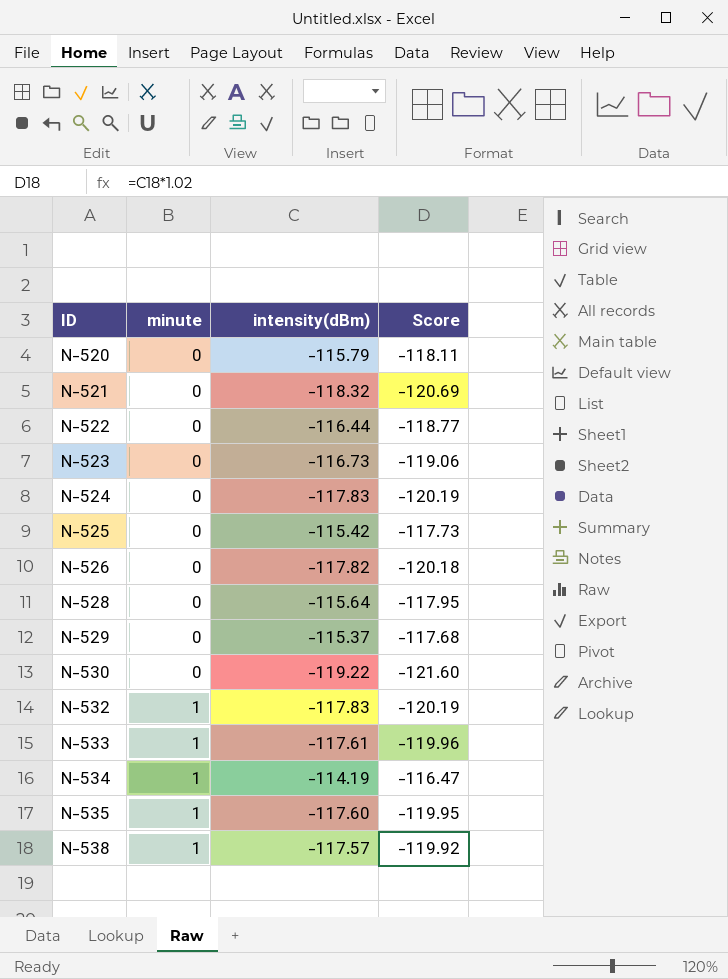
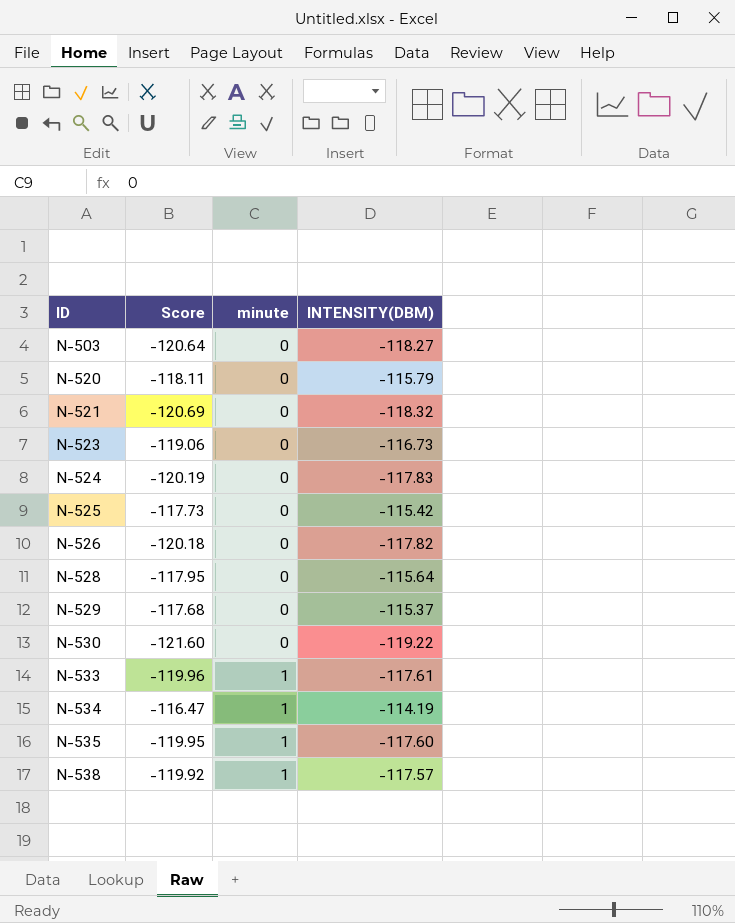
column Score | position: 4 -> 2
column name: intensity(dBm) -> INTENSITY(DBM)
row N-522: 0 | -116.44 | -118.77 -> none
row N-532: 1 | -117.83 | -120.19 -> none
row N-503: none -> -120.64 | 0 | -118.27

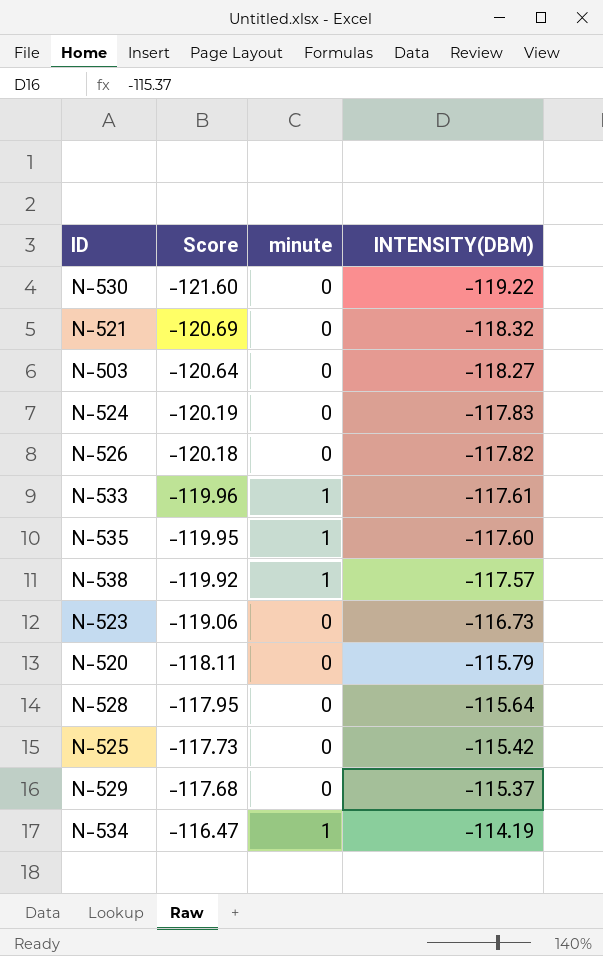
row order: ID ascending -> Score ascending

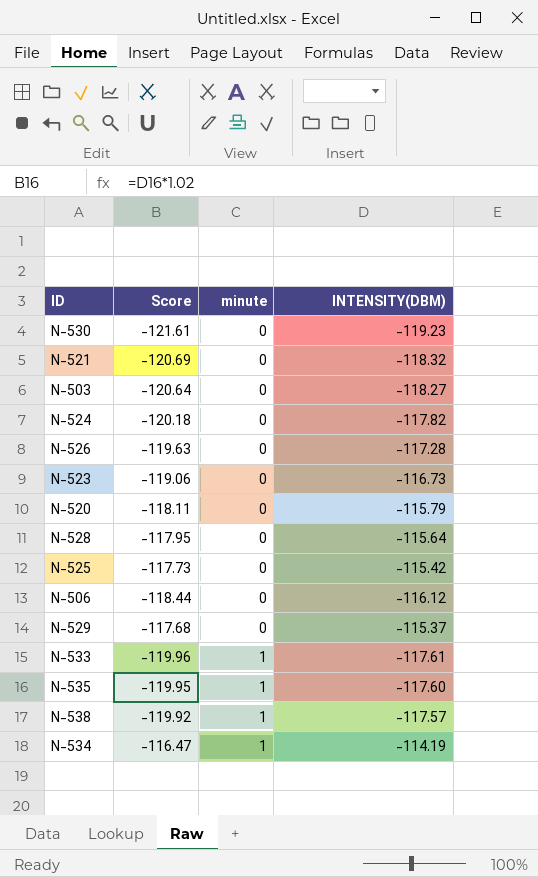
row order: Score ascending -> minute ascending
N-530 | Score: -121.60 -> -121.61
N-530 | INTENSITY(DBM): -119.22 -> -119.23
N-524 | Score: -120.19 -> -120.18
N-524 | INTENSITY(DBM): -117.83 -> -117.82
N-526 | Score: -120.18 -> -119.63
N-526 | INTENSITY(DBM): -117.82 -> -117.28
row N-506: none -> -118.44 | 0 | -116.12

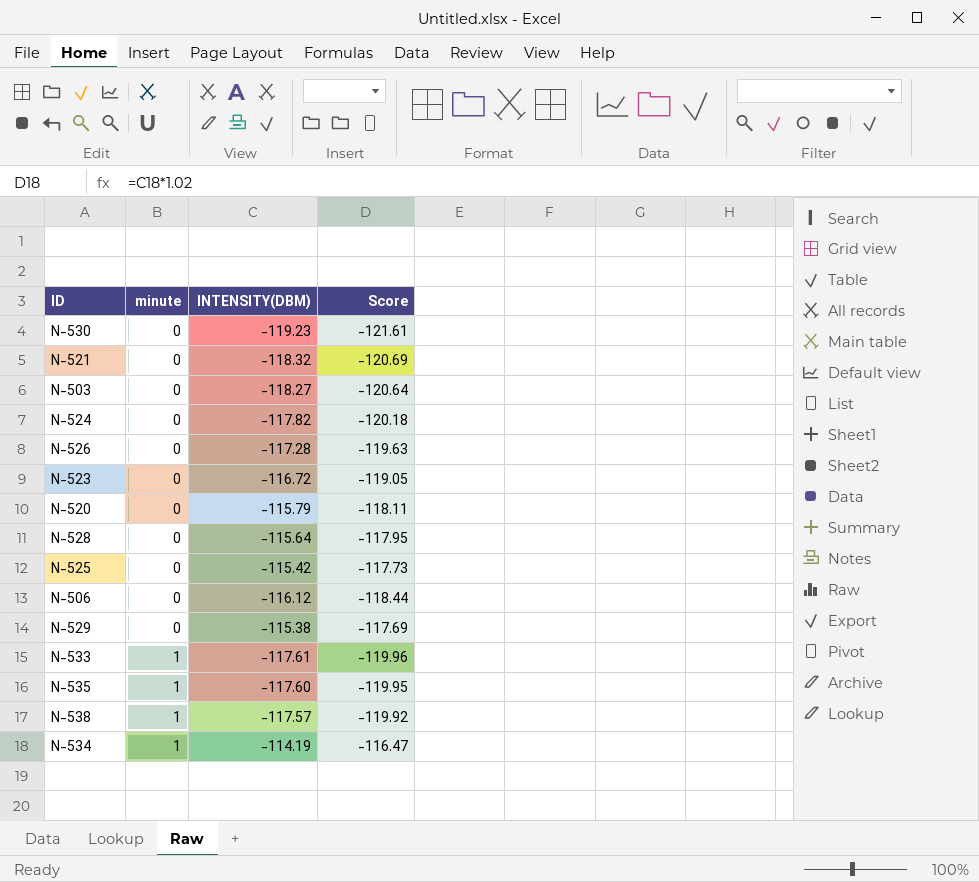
column Score | position: 2 -> 4
N-523 | INTENSITY(DBM): -116.73 -> -116.72
N-523 | Score: -119.06 -> -119.05
N-529 | INTENSITY(DBM): -115.37 -> -115.38
N-529 | Score: -117.68 -> -117.69

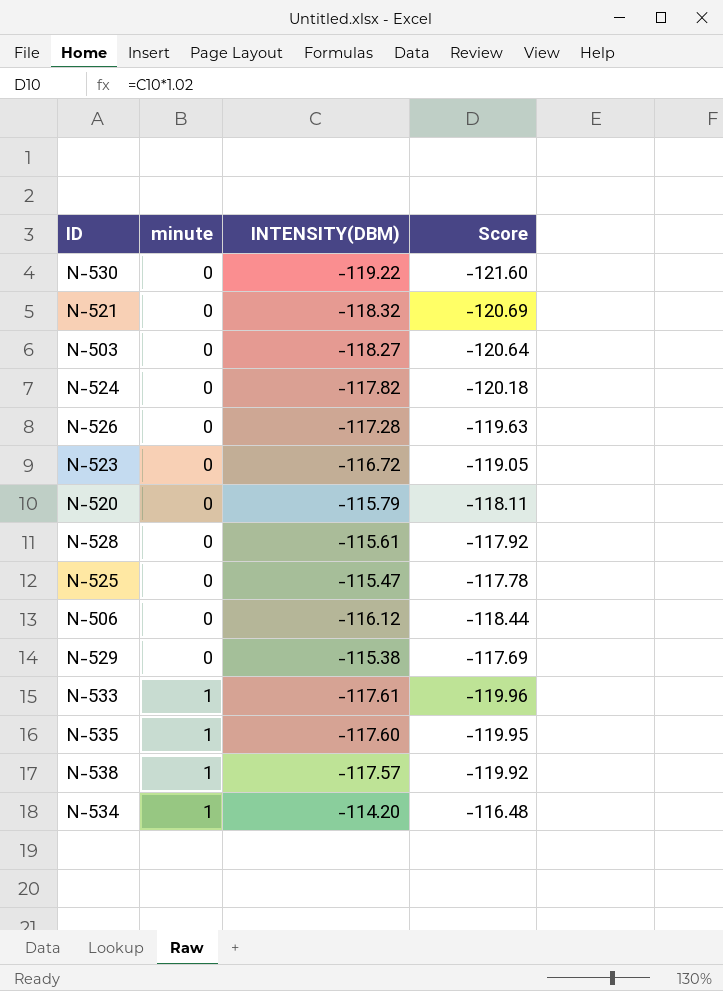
N-530 | INTENSITY(DBM): -119.23 -> -119.22
N-530 | Score: -121.61 -> -121.60
N-528 | INTENSITY(DBM): -115.64 -> -115.61
N-528 | Score: -117.95 -> -117.92
N-525 | INTENSITY(DBM): -115.42 -> -115.47
N-525 | Score: -117.73 -> -117.78
N-534 | INTENSITY(DBM): -114.19 -> -114.20
N-534 | Score: -116.47 -> -116.48

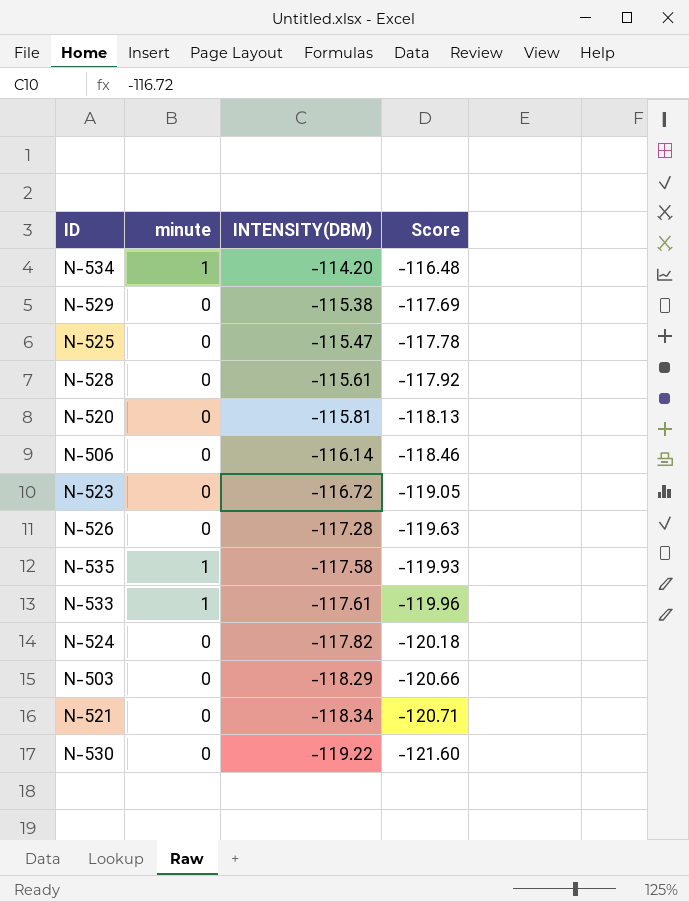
row order: minute ascending -> INTENSITY(DBM) descending
row N-538: 1 | -117.57 | -119.92 -> none
N-520 | INTENSITY(DBM): -115.79 -> -115.81
N-520 | Score: -118.11 -> -118.13
N-506 | INTENSITY(DBM): -116.12 -> -116.14
N-506 | Score: -118.44 -> -118.46
N-535 | INTENSITY(DBM): -117.60 -> -117.58
N-535 | Score: -119.95 -> -119.93
N-503 | INTENSITY(DBM): -118.27 -> -118.29
N-503 | Score: -120.64 -> -120.66
N-521 | INTENSITY(DBM): -118.32 -> -118.34
N-521 | Score: -120.69 -> -120.71

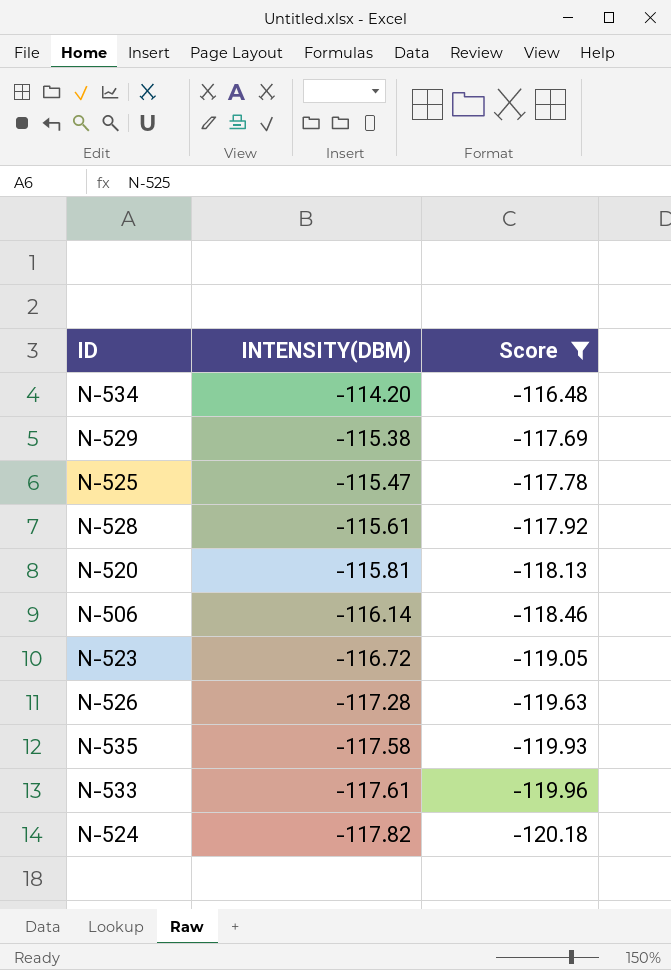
filter: none -> Score >= -120.18
column minute | position: 2 -> none

